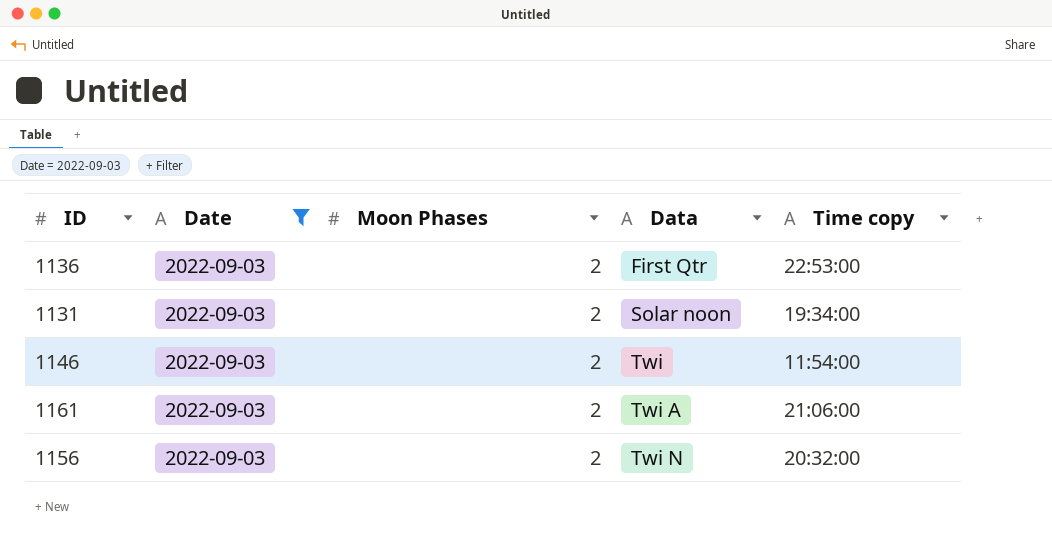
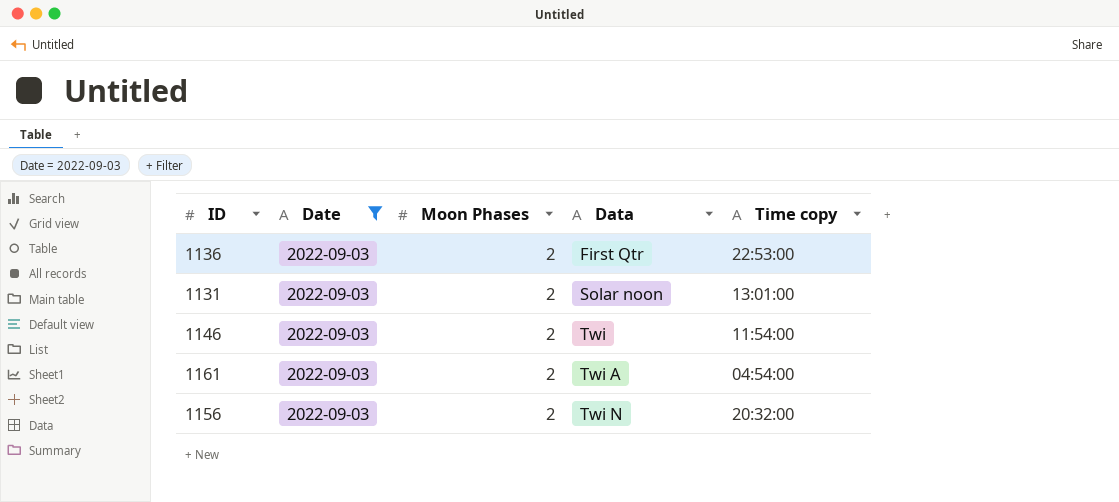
1131 | Time copy: 19:34:00 -> 13:01:00
1161 | Time copy: 21:06:00 -> 04:54:00

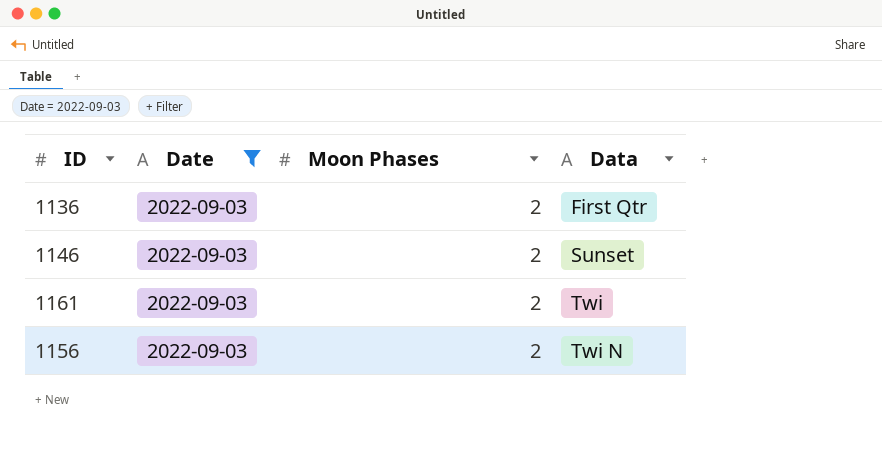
column Time copy | position: 5 -> none
row 1131: 2022-09-03 | 2 | Solar noon | 13:01:00 -> none
1146 | Data: Twi -> Sunset
1161 | Data: Twi A -> Twi

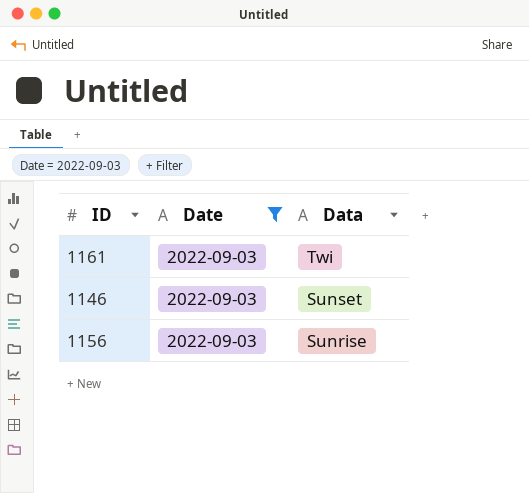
row order: Data ascending -> Data descending
column Moon Phases | position: 3 -> none
row 1136: 2022-09-03 | 2 | First Qtr -> none
1156 | Data: Twi N -> Sunrise

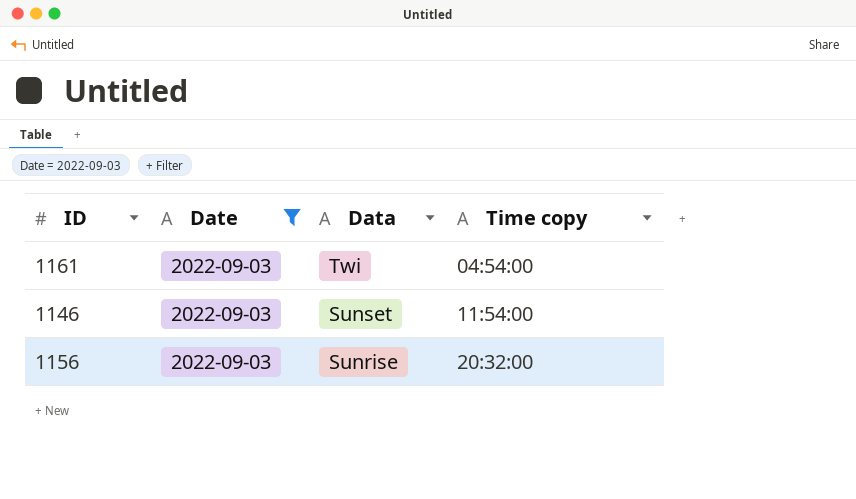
column Time copy | position: none -> 4

